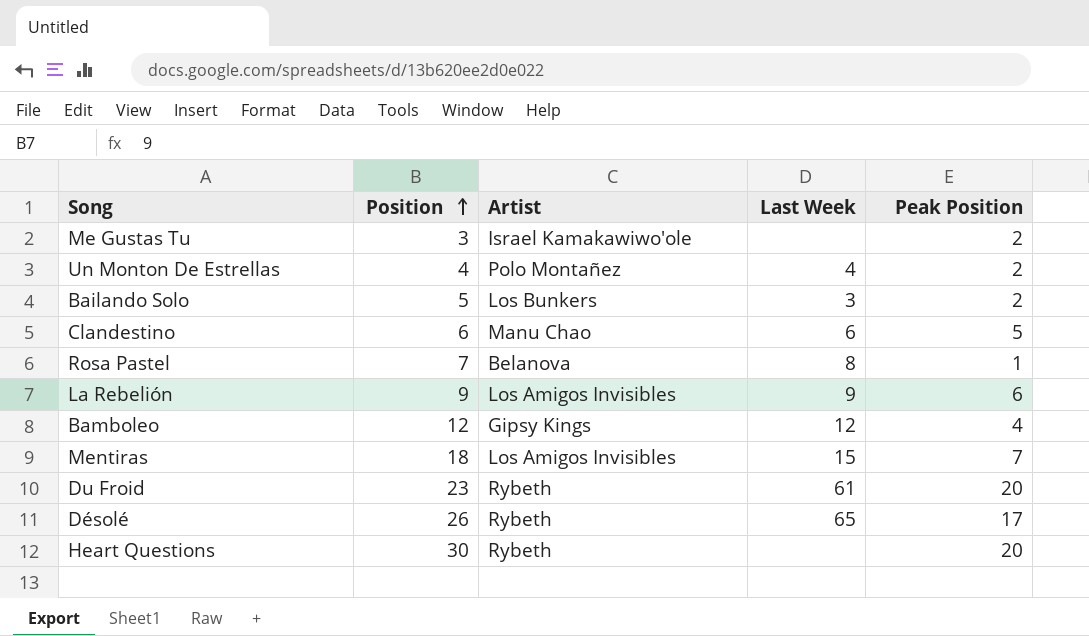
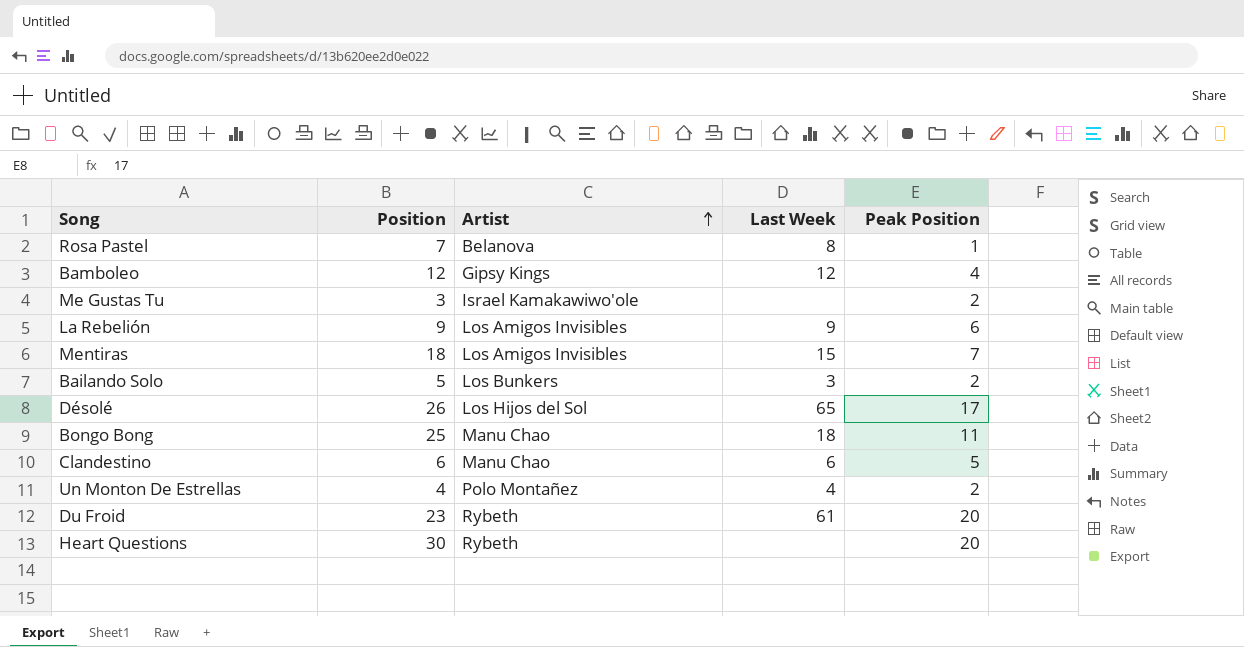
row order: Position ascending -> Artist ascending
Désolé | Artist: Rybeth -> Los Hijos del Sol
row Bongo Bong: none -> 25 | Manu Chao | 18 | 11

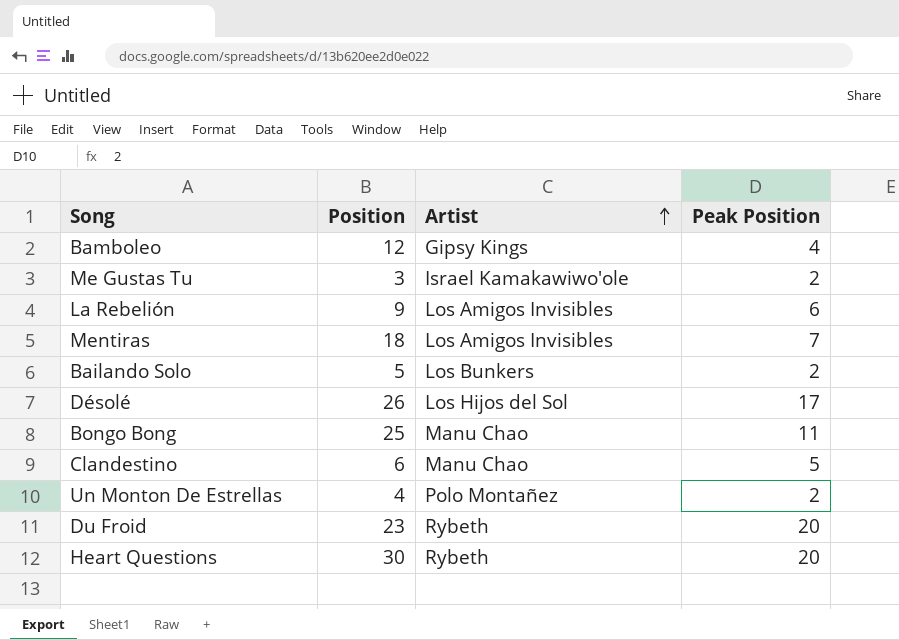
column Last Week | position: 4 -> none
row Rosa Pastel: 7 | Belanova | 8 | 1 -> none

